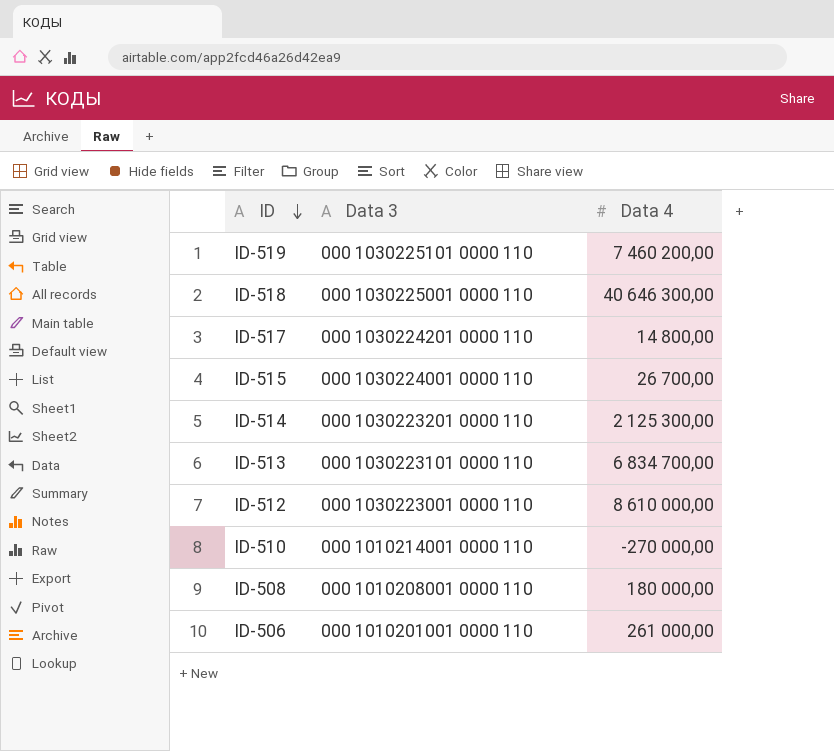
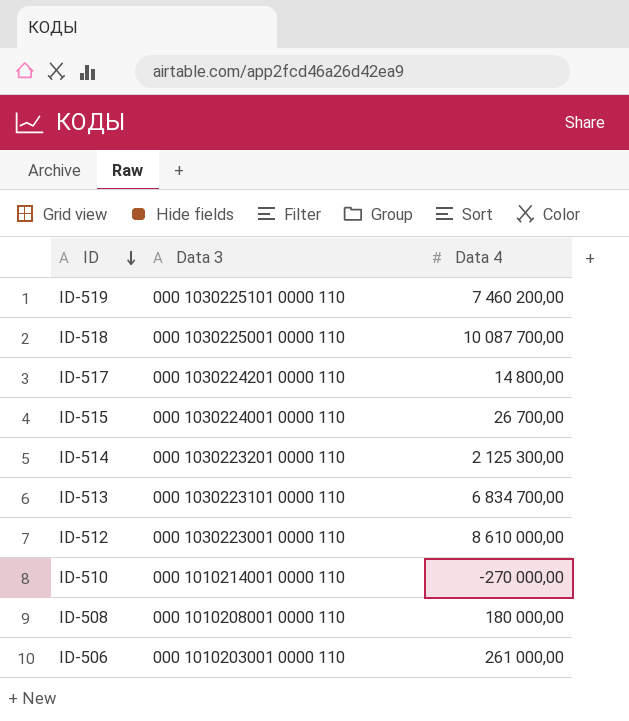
ID-518 | Data 4: 40 646 300,00 -> 10 087 700,00
ID-506 | Data 3: 000 1010201001 0000 110 -> 000 1010203001 0000 110

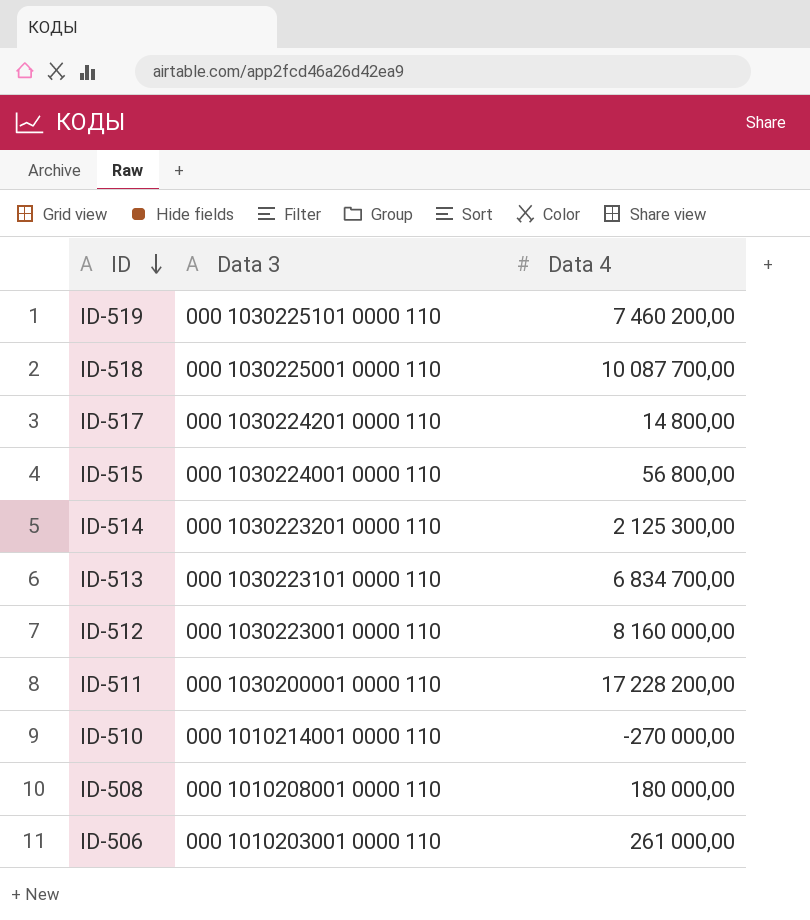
ID-515 | Data 4: 26 700,00 -> 56 800,00
ID-512 | Data 4: 8 610 000,00 -> 8 160 000,00
row ID-511: none -> 000 1030200001 0000 110 | 17 228 200,00

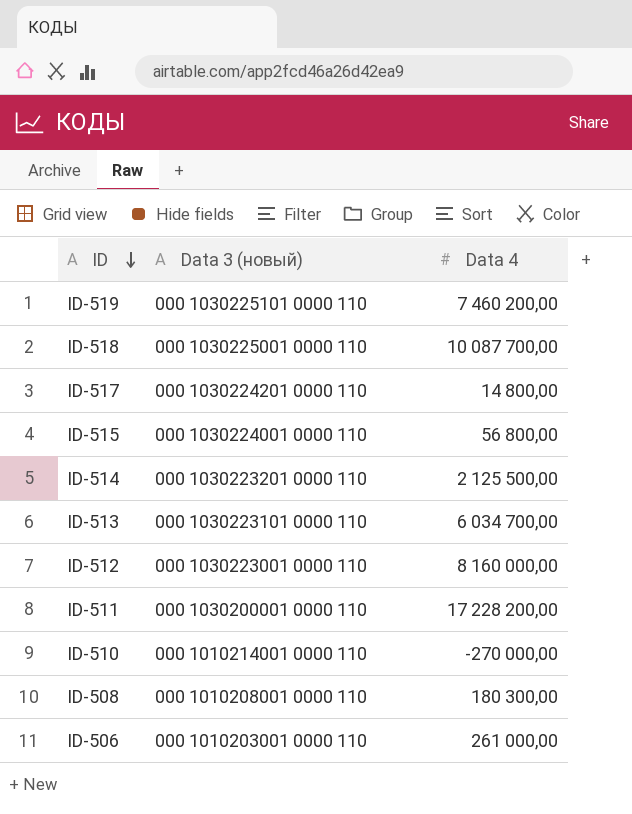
column name: Data 3 -> Data 3 (новый)
ID-514 | Data 4: 2 125 300,00 -> 2 125 500,00
ID-513 | Data 4: 6 834 700,00 -> 6 034 700,00
ID-508 | Data 4: 180 000,00 -> 180 300,00

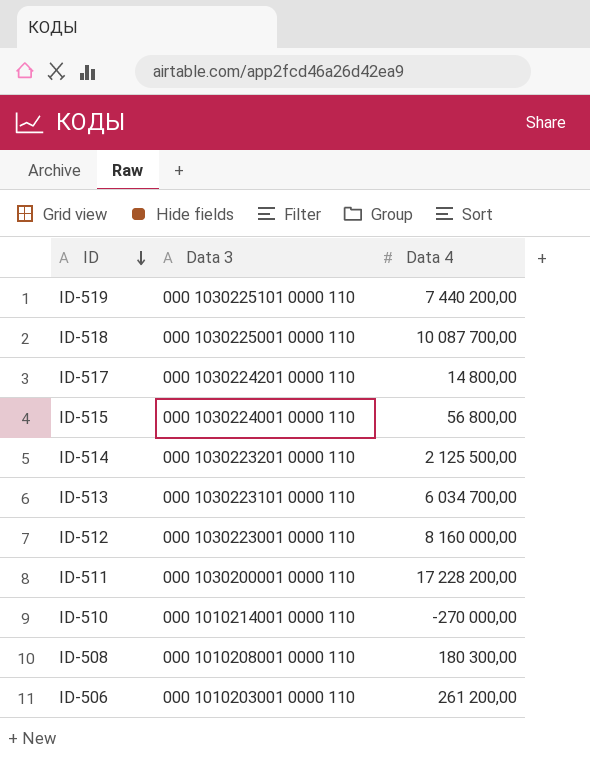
column name: Data 3 (новый) -> Data 3
ID-519 | Data 4: 7 460 200,00 -> 7 440 200,00
ID-506 | Data 4: 261 000,00 -> 261 200,00

